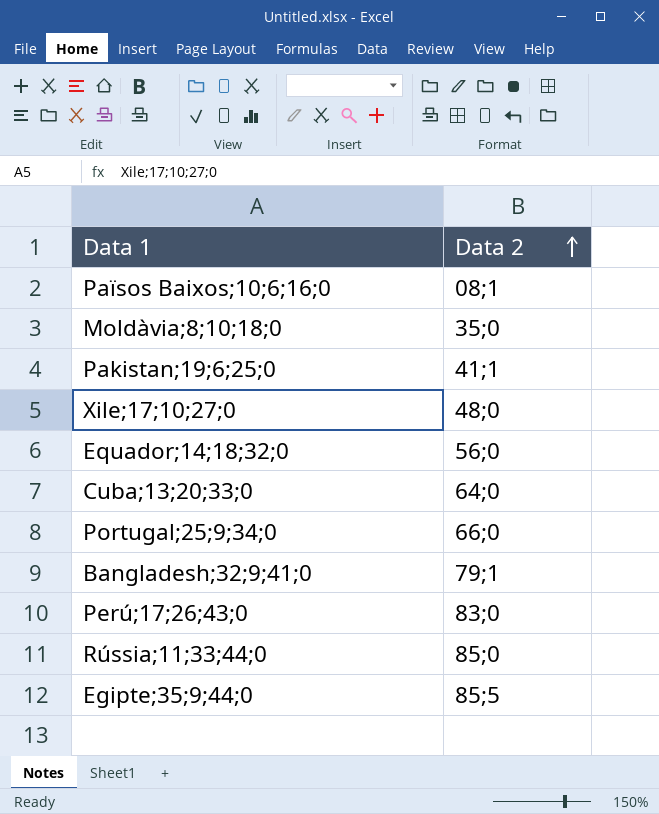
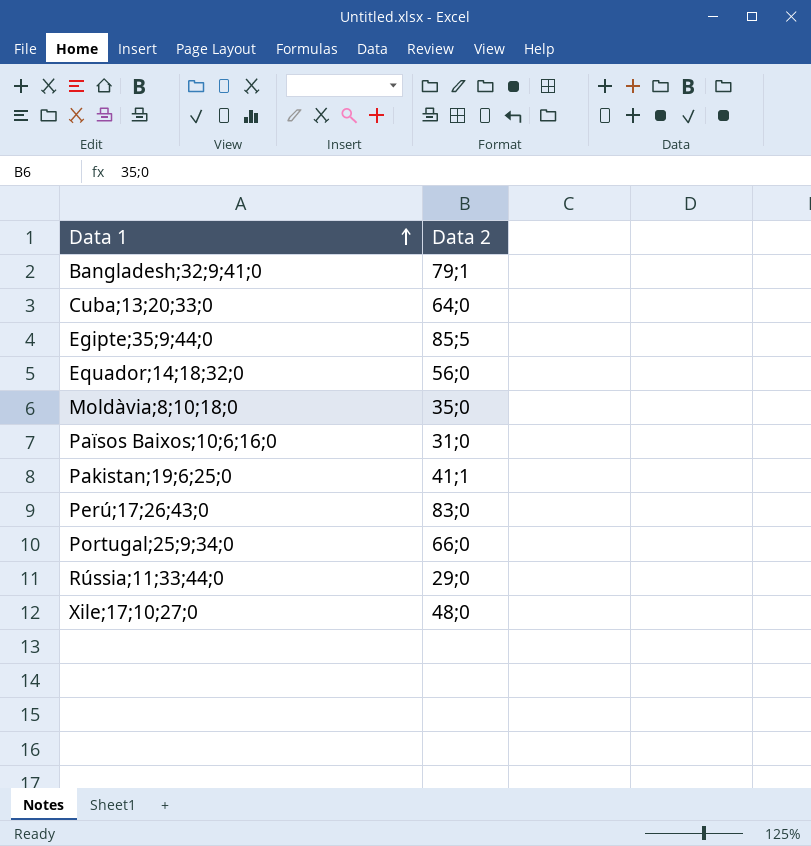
row order: Data 2 ascending -> Data 1 ascending
Països Baixos;10;6;16;0 | Data 2: 08;1 -> 31;0
Rússia;11;33;44;0 | Data 2: 85;0 -> 29;0

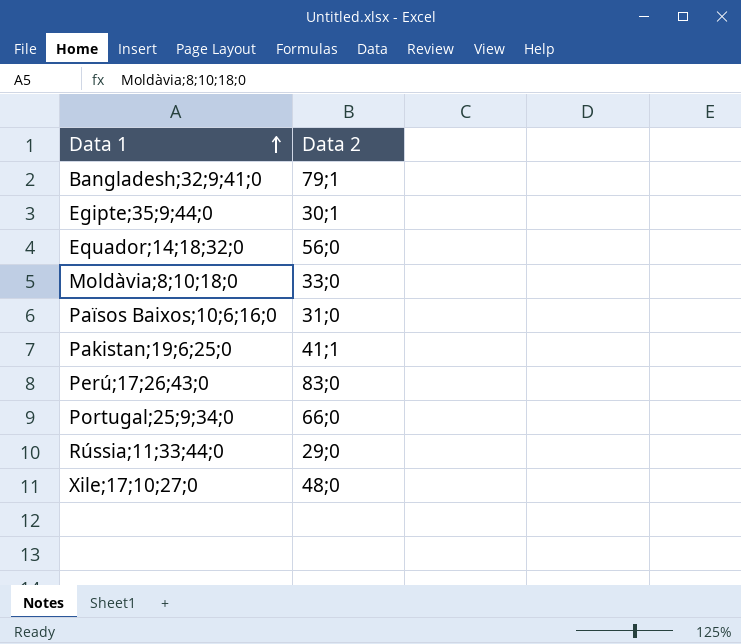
row Cuba;13;20;33;0: 64;0 -> none
Egipte;35;9;44;0 | Data 2: 85;5 -> 30;1
Moldàvia;8;10;18;0 | Data 2: 35;0 -> 33;0

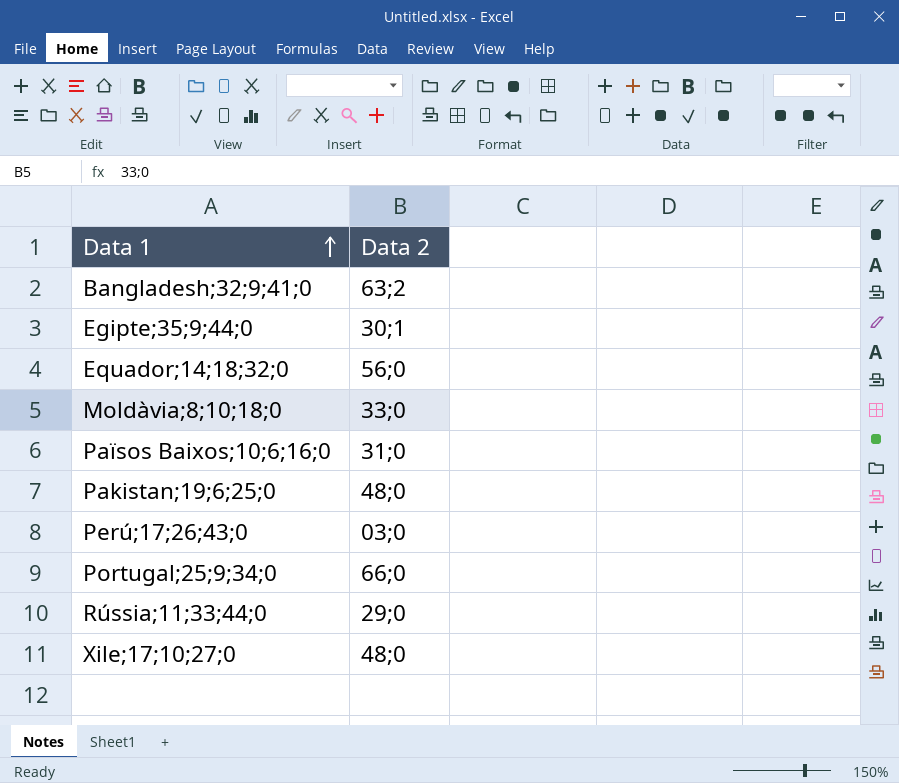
Bangladesh;32;9;41;0 | Data 2: 79;1 -> 63;2
Pakistan;19;6;25;0 | Data 2: 41;1 -> 48;0
Perú;17;26;43;0 | Data 2: 83;0 -> 03;0

